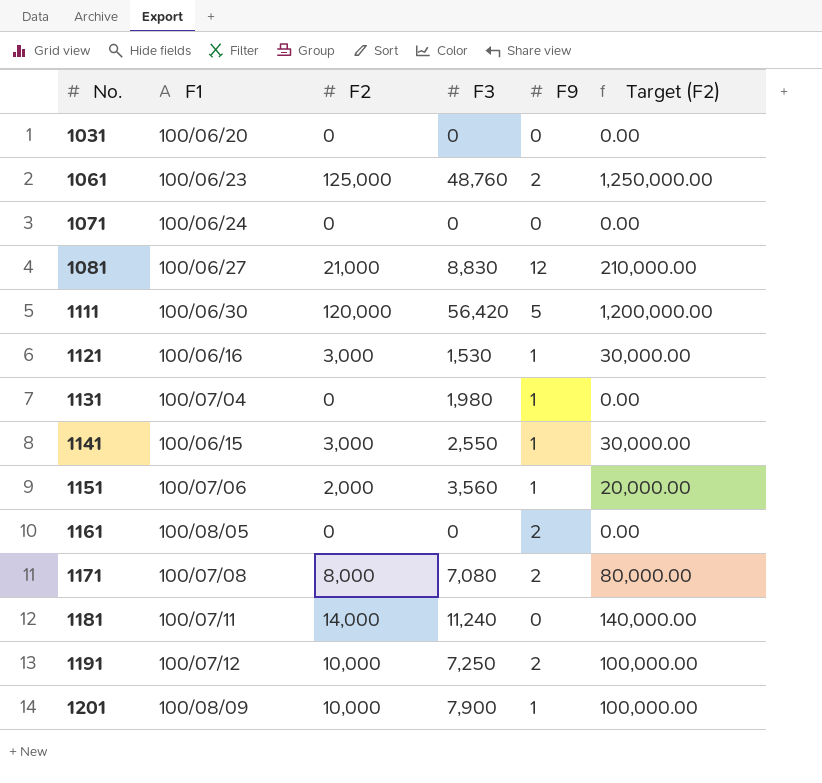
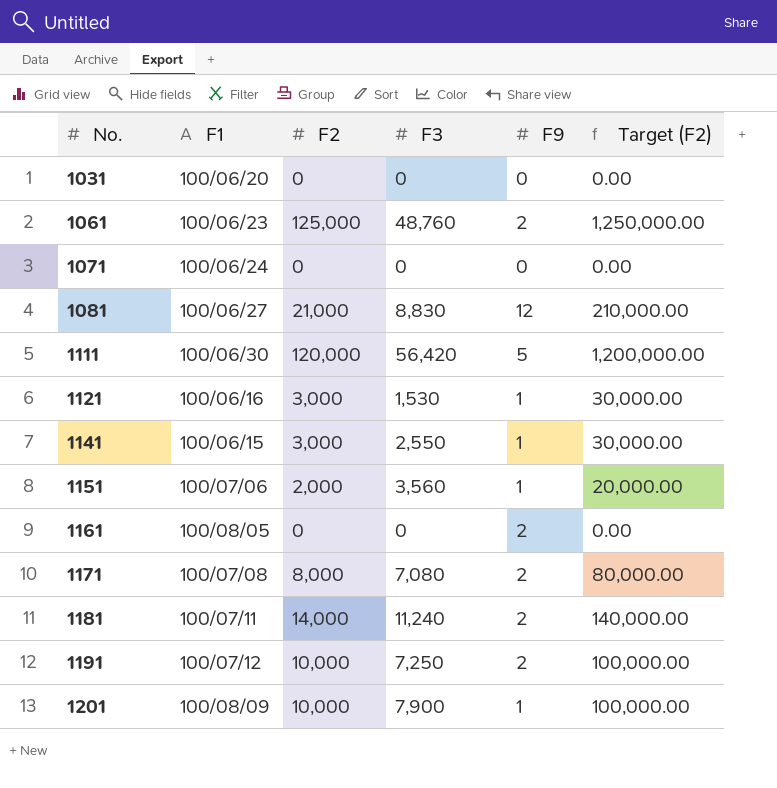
row 1131: 100/07/04 | 0 | 1,980 | 1 | 0.00 -> none
1181 | F9: 0 -> 2

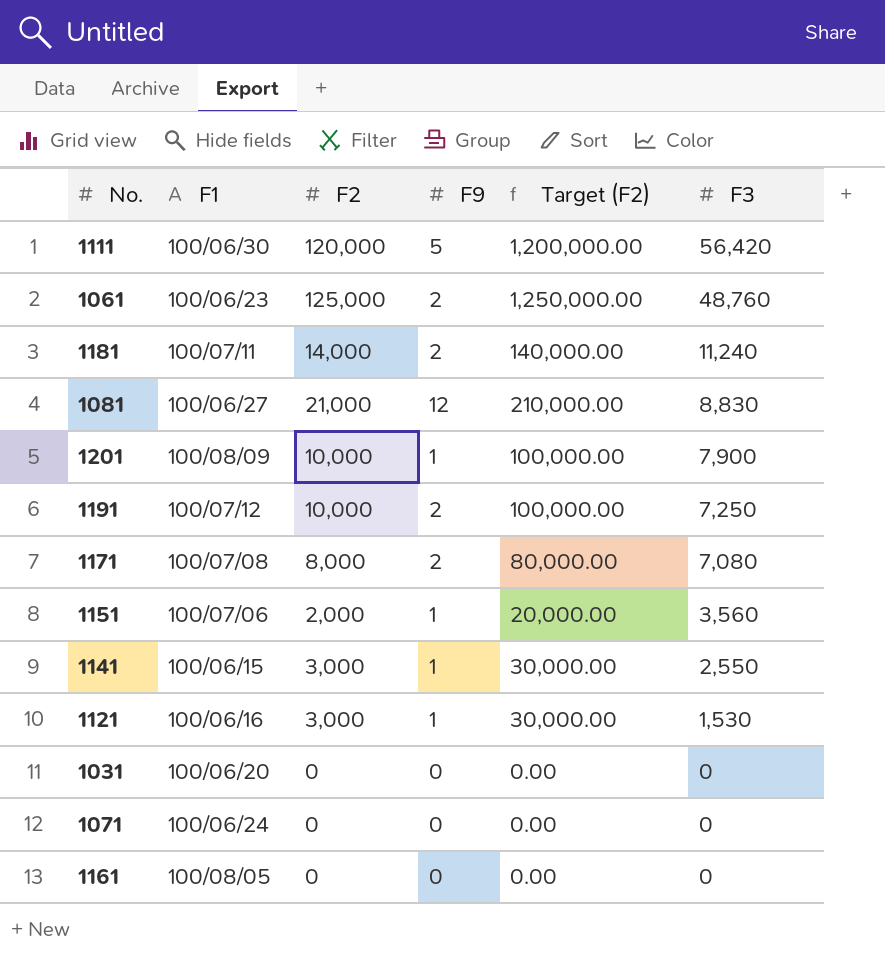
row order: No. ascending -> F3 descending
column F3 | position: 4 -> 6
1161 | F9: 2 -> 0

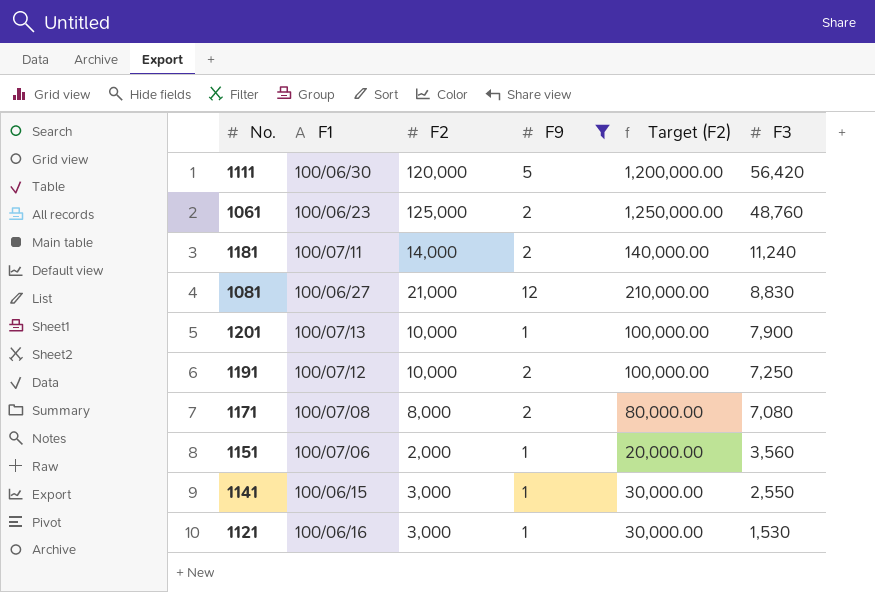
filter: none -> F9 != 0
1201 | F1: 100/08/09 -> 100/07/13

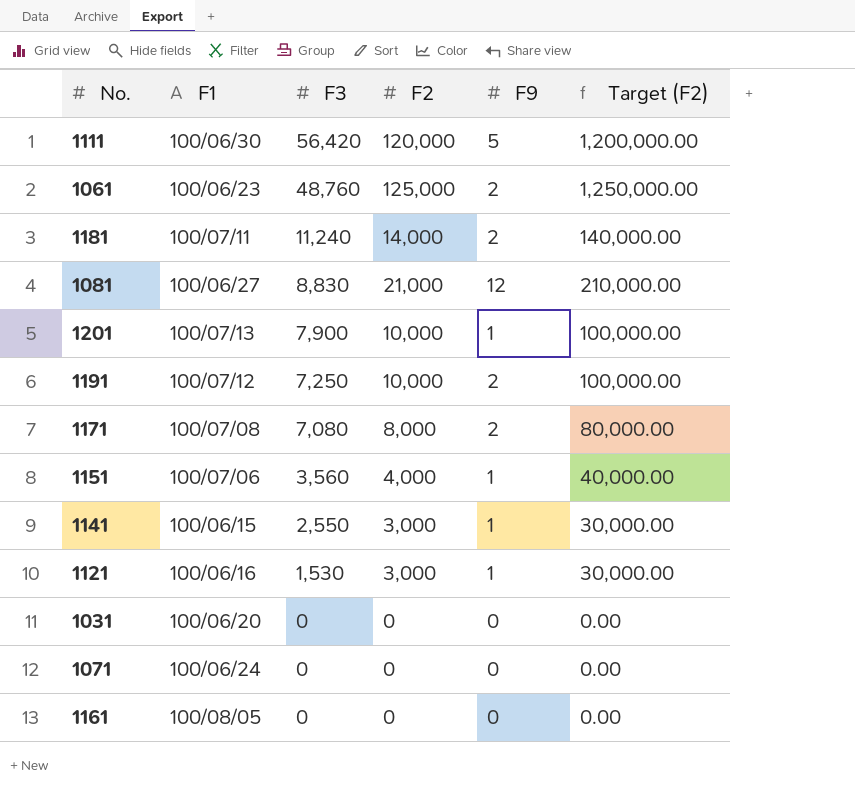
filter: F9 != 0 -> none
column F3 | position: 6 -> 3
1151 | F2: 2,000 -> 4,000
1151 | Target (F2): 20,000.00 -> 40,000.00

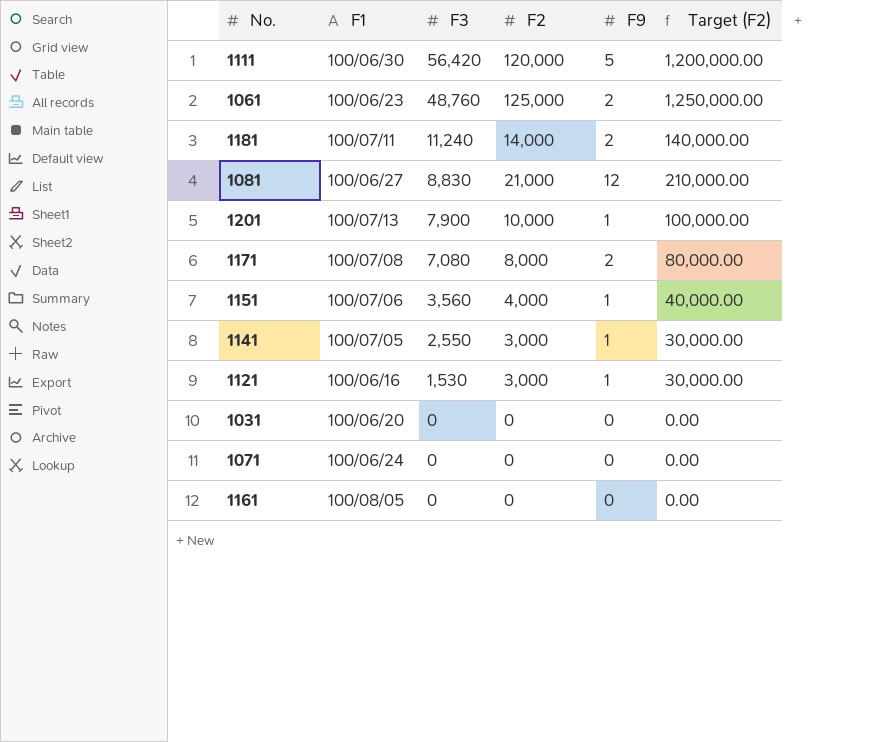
row 1191: 100/07/12 | 7,250 | 10,000 | 2 | 100,000.00 -> none
1141 | F1: 100/06/15 -> 100/07/05

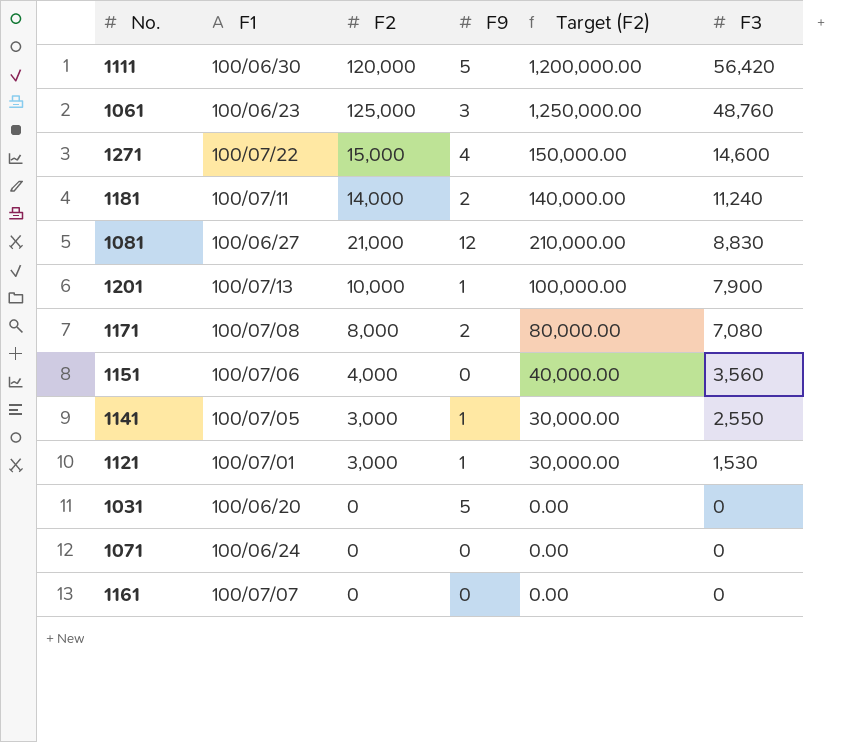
column F3 | position: 3 -> 6
1061 | F9: 2 -> 3
row 1271: none -> 100/07/22 | 15,000 | 4 | 150,000.00 | 14,600
1151 | F9: 1 -> 0
1121 | F1: 100/06/16 -> 100/07/01
1031 | F9: 0 -> 5
1161 | F1: 100/08/05 -> 100/07/07

